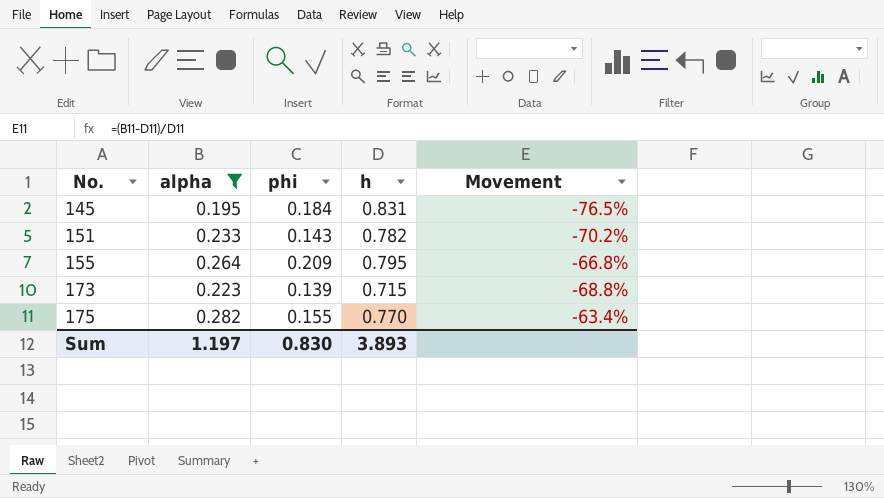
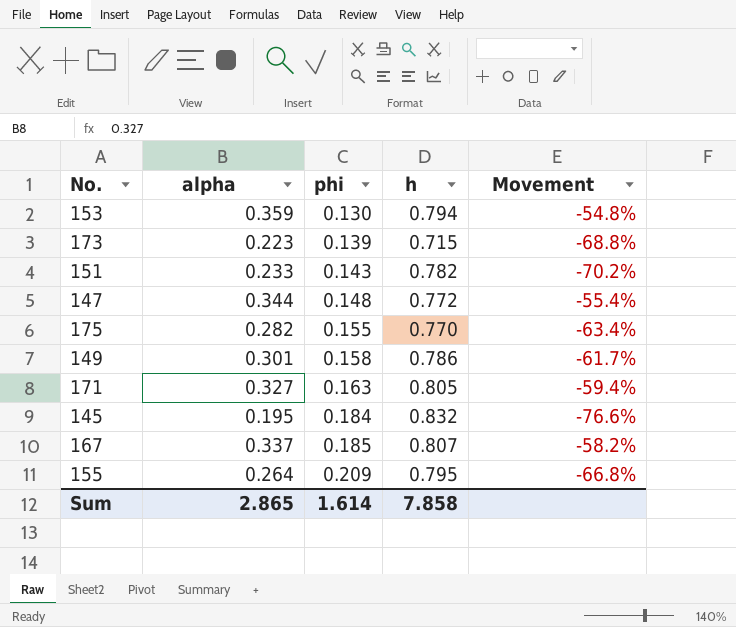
filter: alpha <= 0.282 -> none
row order: No. ascending -> phi ascending
145 | h: 0.831 -> 0.832
145 | Movement: -76.5% -> -76.6%
Sum | alpha: 1.197 -> 2.865
Sum | phi: 0.830 -> 1.614
Sum | h: 3.893 -> 7.858

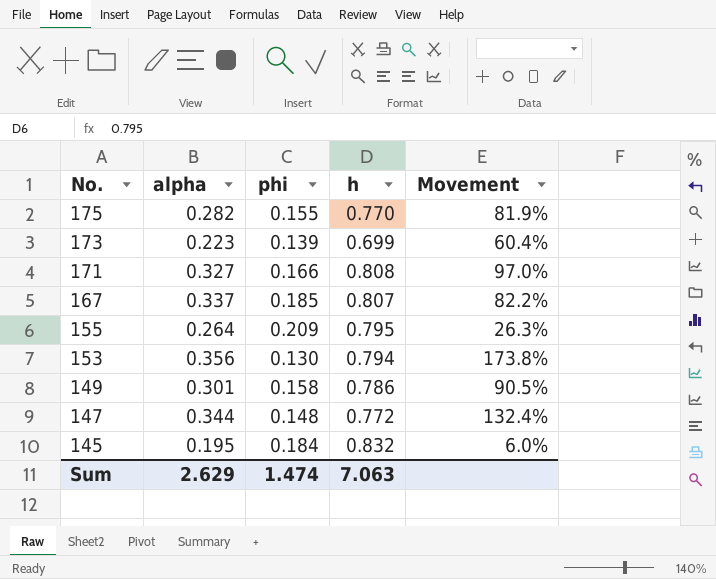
row order: phi ascending -> No. descending
column Movement | formula: ([alpha] - [h]) / [h] -> ([alpha] - [phi]) / [phi]
row 151: 0.233 | 0.143 | 0.782 | -70.2% -> none
173 | h: 0.715 -> 0.699
171 | phi: 0.163 -> 0.166
171 | h: 0.805 -> 0.808
153 | alpha: 0.359 -> 0.356
Sum | alpha: 2.865 -> 2.629
Sum | phi: 1.614 -> 1.474
Sum | h: 7.858 -> 7.063

